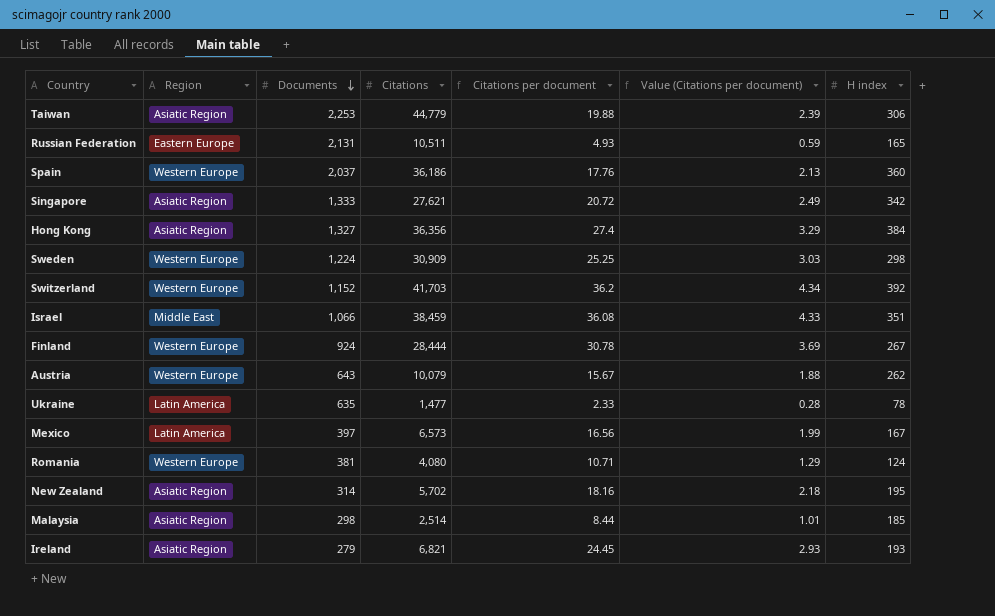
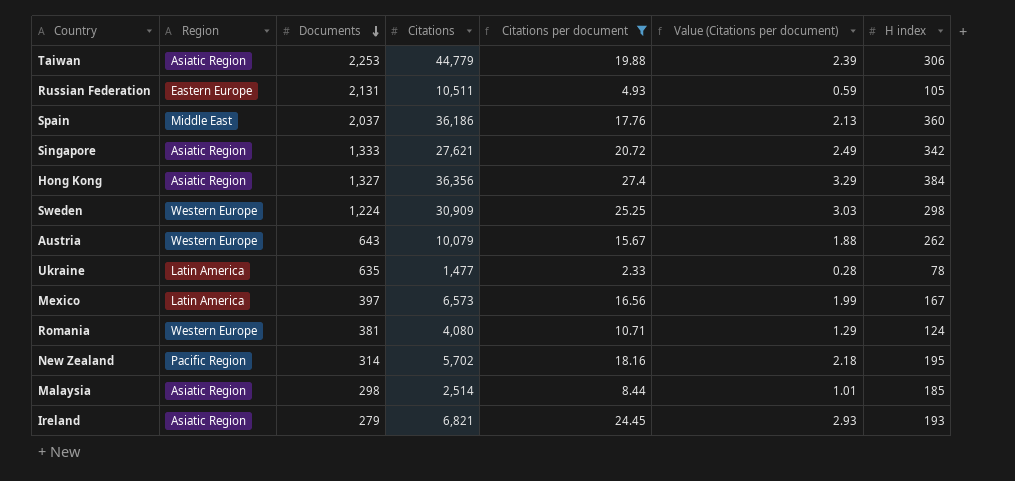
filter: none -> Citations per document <= 27.4
Russian Federation | H index: 165 -> 105
Spain | Region: Western Europe -> Middle East
New Zealand | Region: Asiatic Region -> Pacific Region

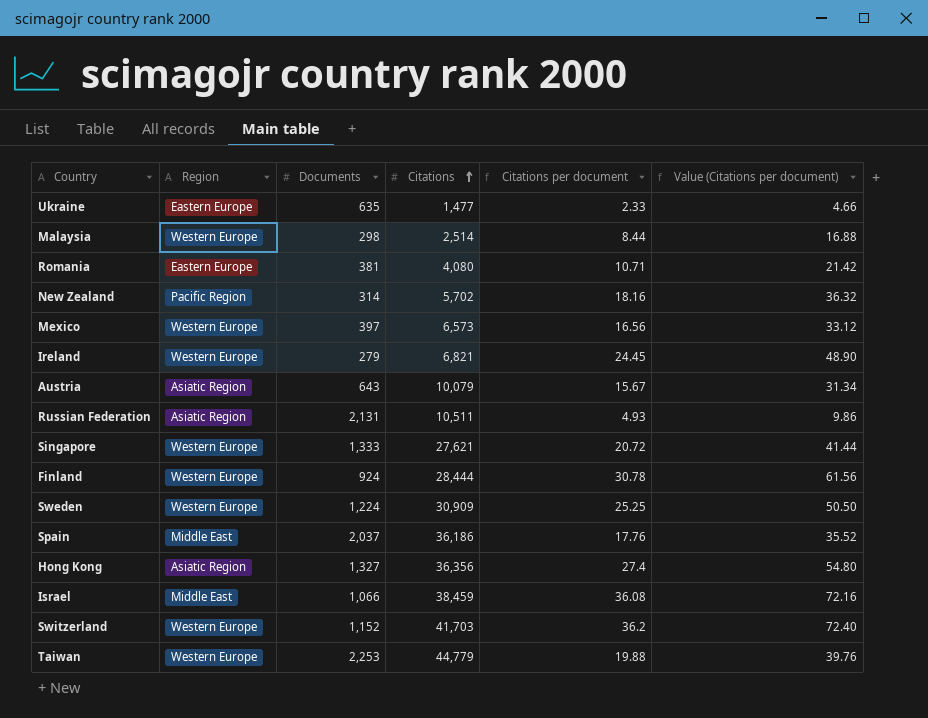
filter: Citations per document <= 27.4 -> none
row order: Documents descending -> Citations ascending
column H index | position: 7 -> none
column Value (Citations per document) | formula: [Citations per document] * 0.12 -> [Citations per document] * 2
Ukraine | Region: Latin America -> Eastern Europe
Malaysia | Region: Asiatic Region -> Western Europe
Romania | Region: Western Europe -> Eastern Europe
Mexico | Region: Latin America -> Western Europe
Ireland | Region: Asiatic Region -> Western Europe
Austria | Region: Western Europe -> Asiatic Region
Russian Federation | Region: Eastern Europe -> Asiatic Region
Singapore | Region: Asiatic Region -> Western Europe
Taiwan | Region: Asiatic Region -> Western Europe

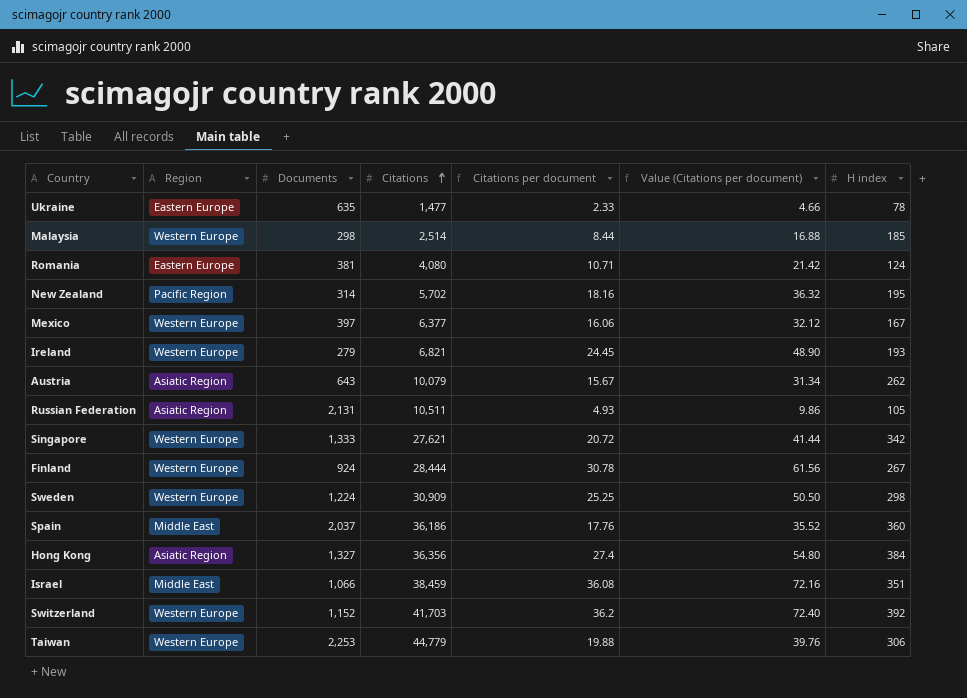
column H index | position: none -> 7
Mexico | Citations: 6,573 -> 6,377
Mexico | Citations per document: 16.56 -> 16.06
Mexico | Value (Citations per document): 33.12 -> 32.12

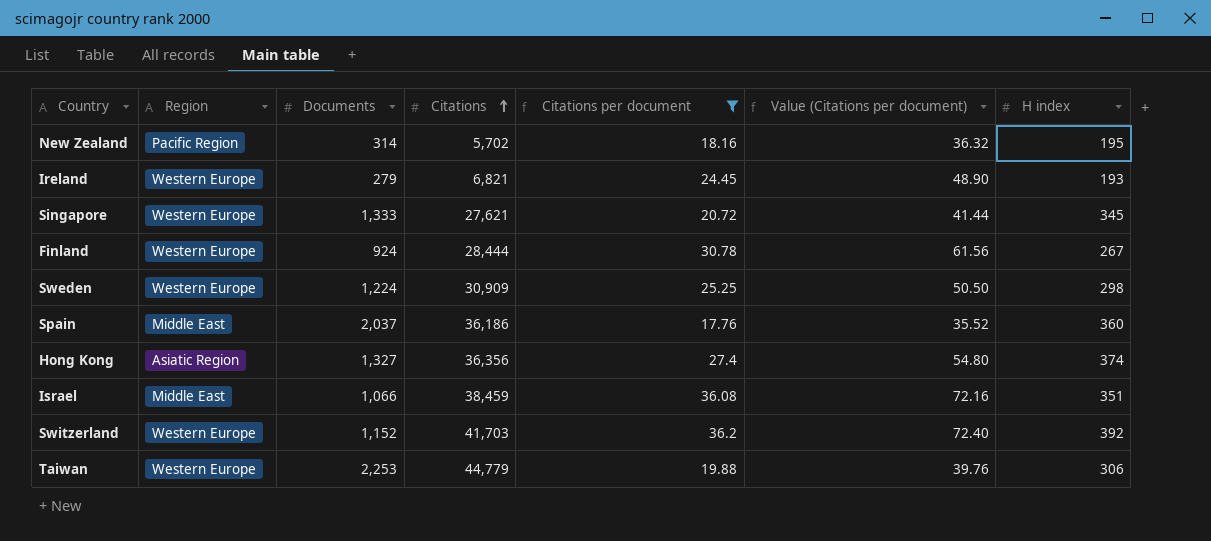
filter: none -> Citations per document >= 17.76
Singapore | H index: 342 -> 345
Hong Kong | H index: 384 -> 374

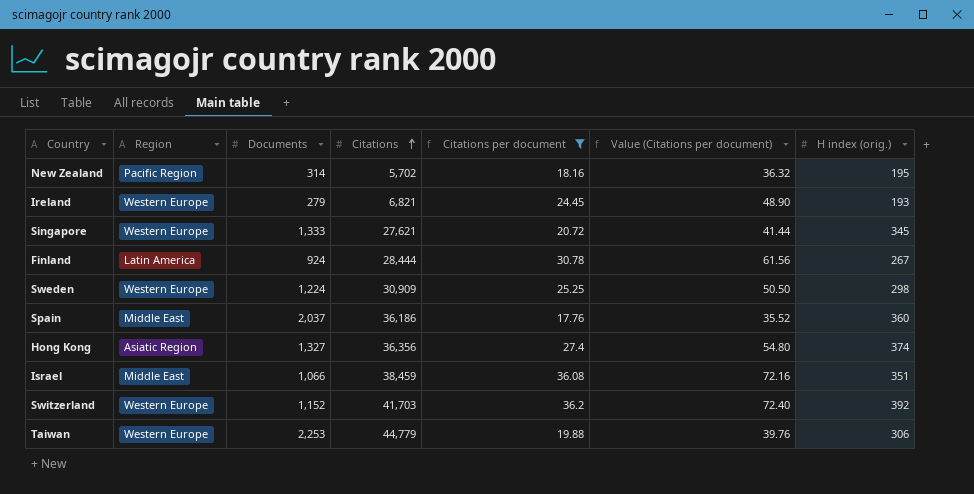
column name: H index -> H index (orig.)
Finland | Region: Western Europe -> Latin America

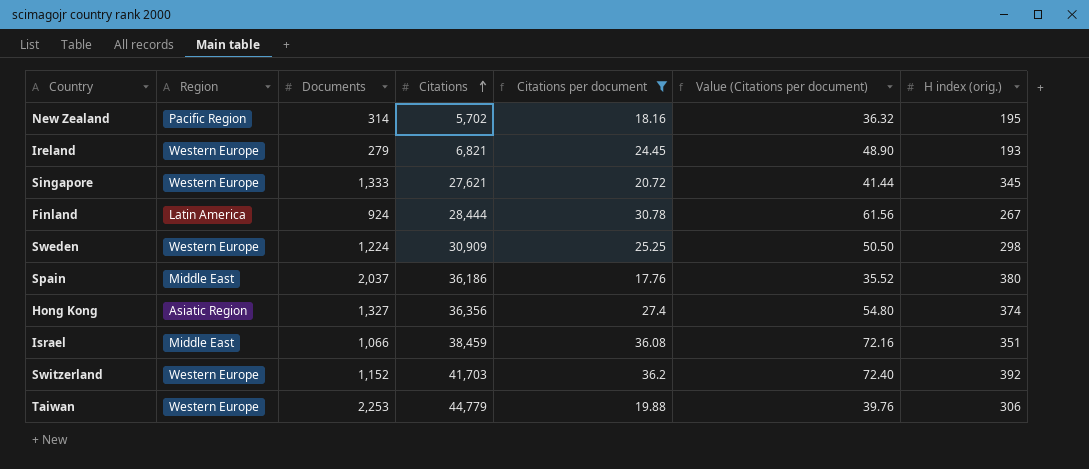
Spain | H index (orig.): 360 -> 380

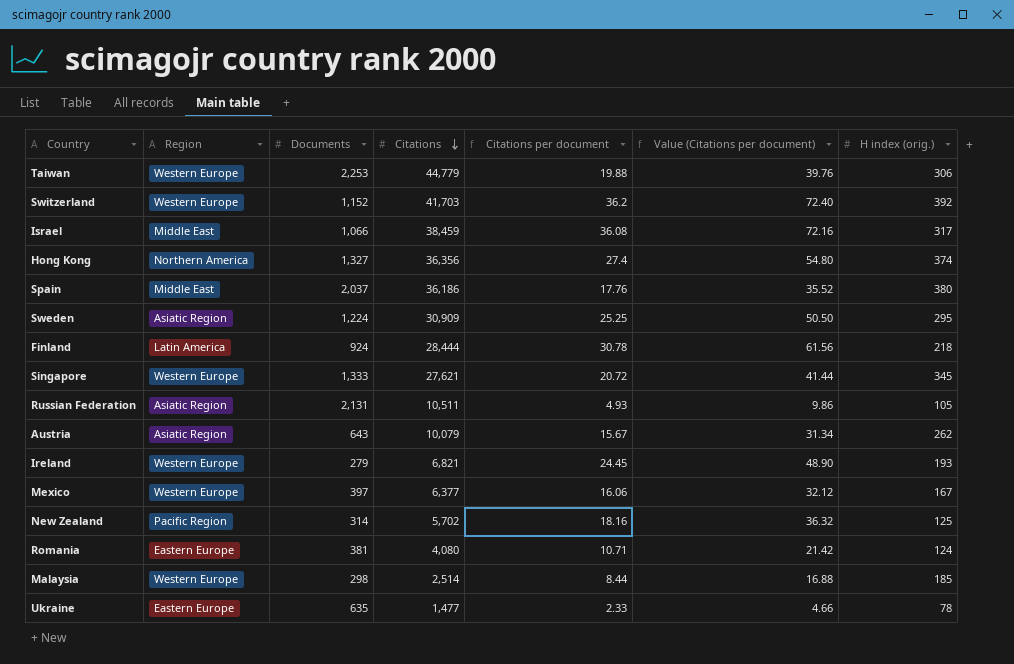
filter: Citations per document >= 17.76 -> none
row order: Citations ascending -> Citations descending
Israel | H index (orig.): 351 -> 317
Hong Kong | Region: Asiatic Region -> Northern America
Sweden | Region: Western Europe -> Asiatic Region
Sweden | H index (orig.): 298 -> 295
Finland | H index (orig.): 267 -> 218
New Zealand | H index (orig.): 195 -> 125

